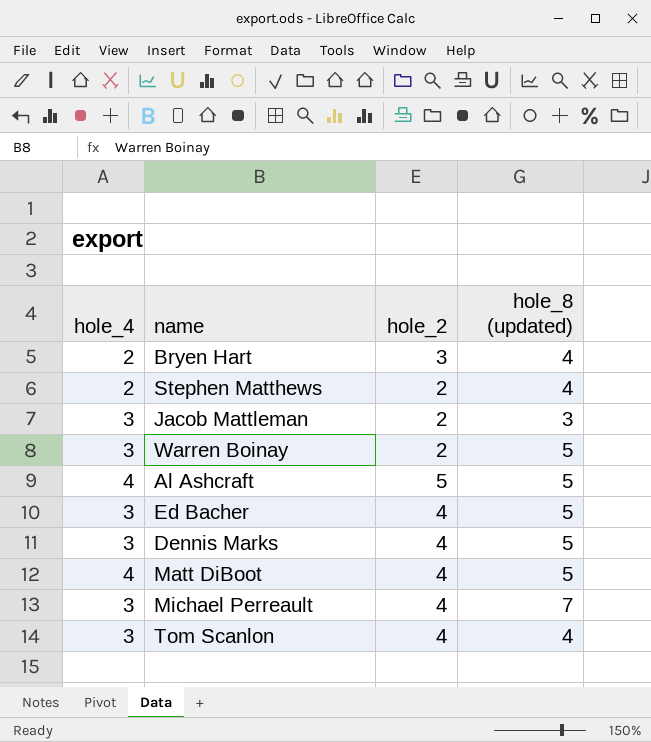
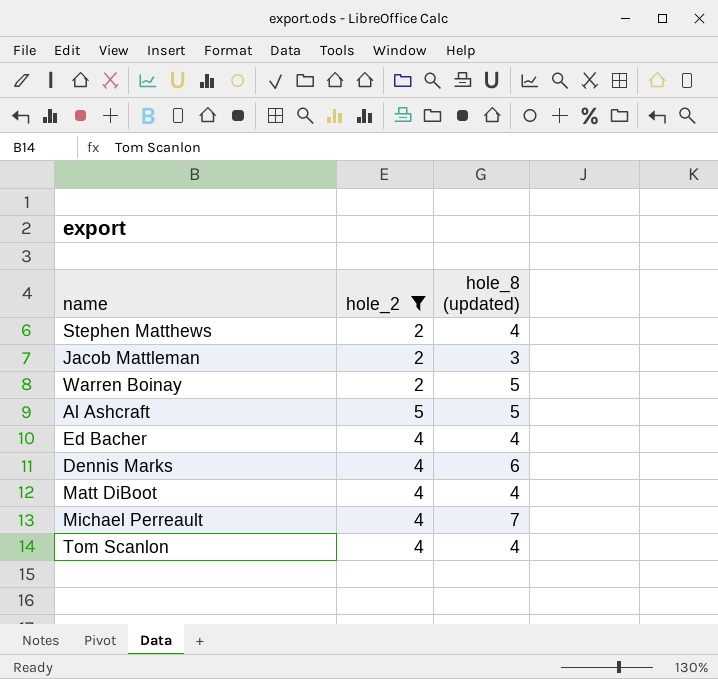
filter: none -> hole_2 != 3
column hole_4 | position: 1 -> none
Ed Bacher | hole_8 (updated): 5 -> 4
Dennis Marks | hole_8 (updated): 5 -> 6
Matt DiBoot | hole_8 (updated): 5 -> 4

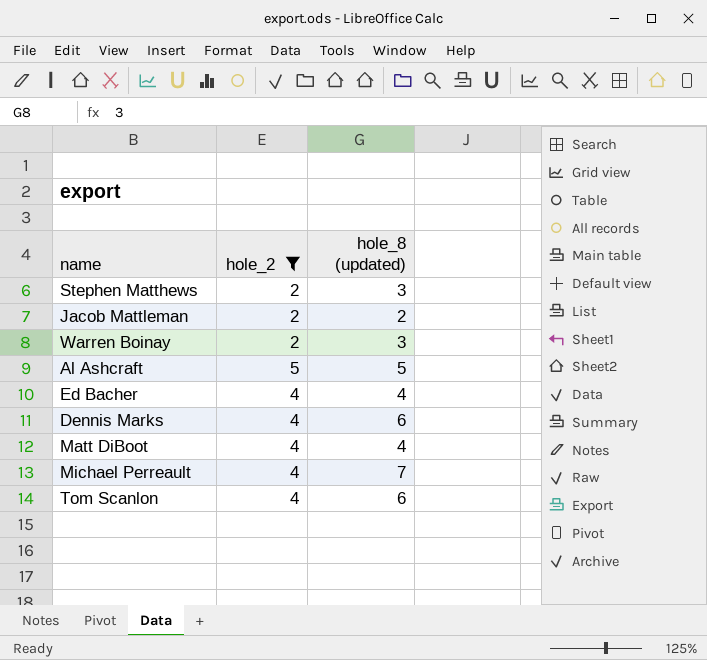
Stephen Matthews | hole_8 (updated): 4 -> 3
Jacob Mattleman | hole_8 (updated): 3 -> 2
Warren Boinay | hole_8 (updated): 5 -> 3
Tom Scanlon | hole_8 (updated): 4 -> 6

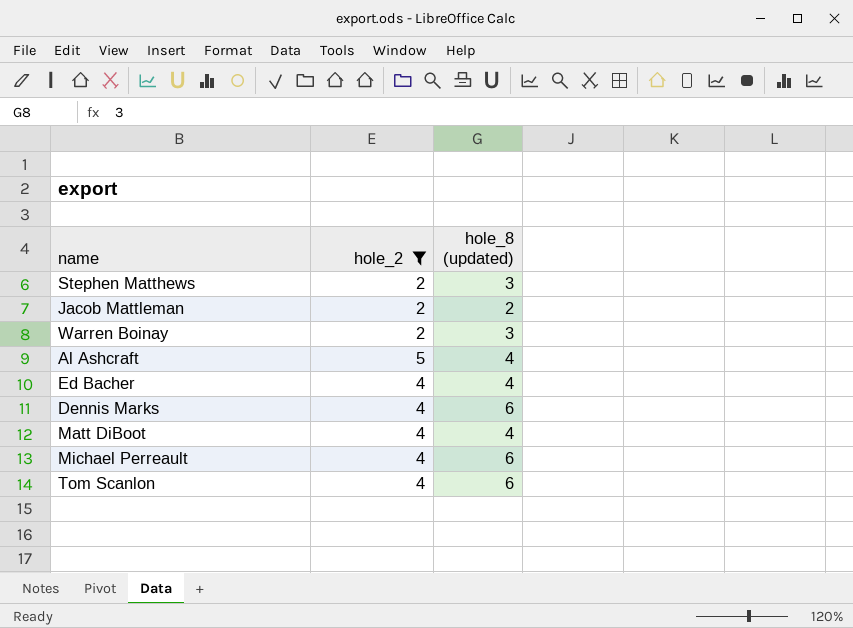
Al Ashcraft | hole_8 (updated): 5 -> 4
Michael Perreault | hole_8 (updated): 7 -> 6

